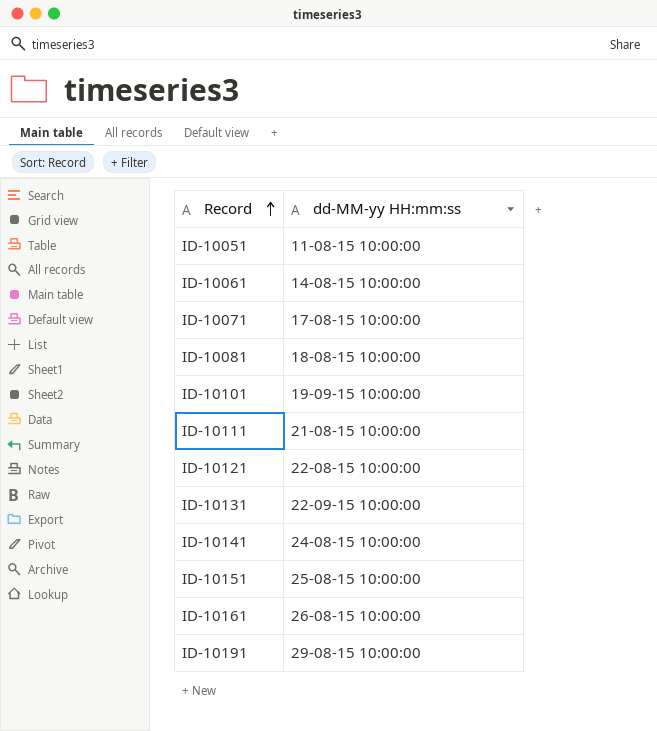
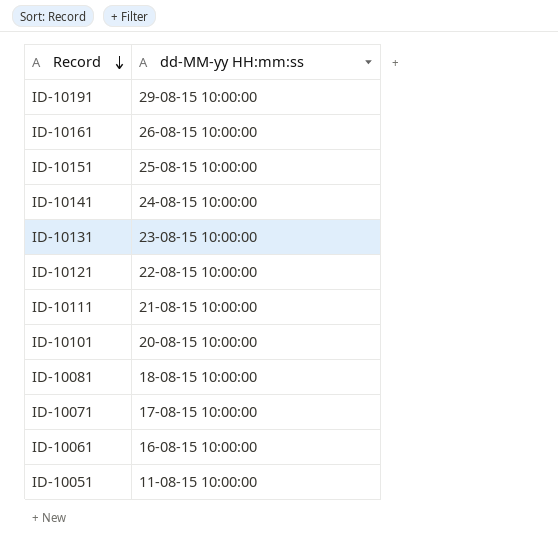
row order: Record ascending -> Record descending
ID-10131 | dd-MM-yy HH:mm:ss: 22-09-15 10:00:00 -> 23-08-15 10:00:00
ID-10101 | dd-MM-yy HH:mm:ss: 19-09-15 10:00:00 -> 20-08-15 10:00:00
ID-10061 | dd-MM-yy HH:mm:ss: 14-08-15 10:00:00 -> 16-08-15 10:00:00

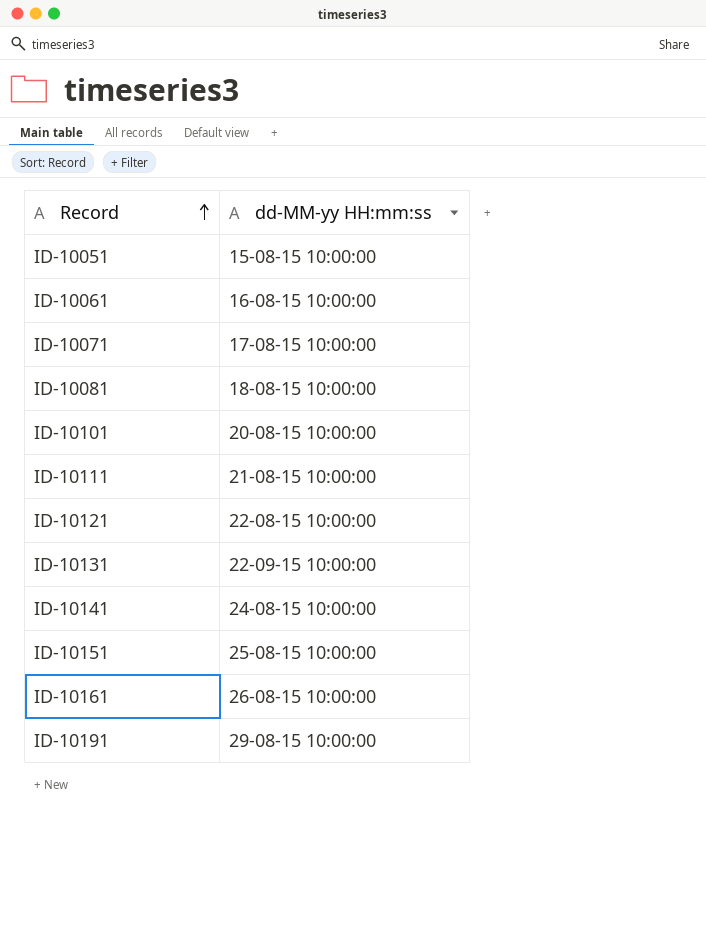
row order: Record descending -> Record ascending
ID-10051 | dd-MM-yy HH:mm:ss: 11-08-15 10:00:00 -> 15-08-15 10:00:00
ID-10131 | dd-MM-yy HH:mm:ss: 23-08-15 10:00:00 -> 22-09-15 10:00:00

